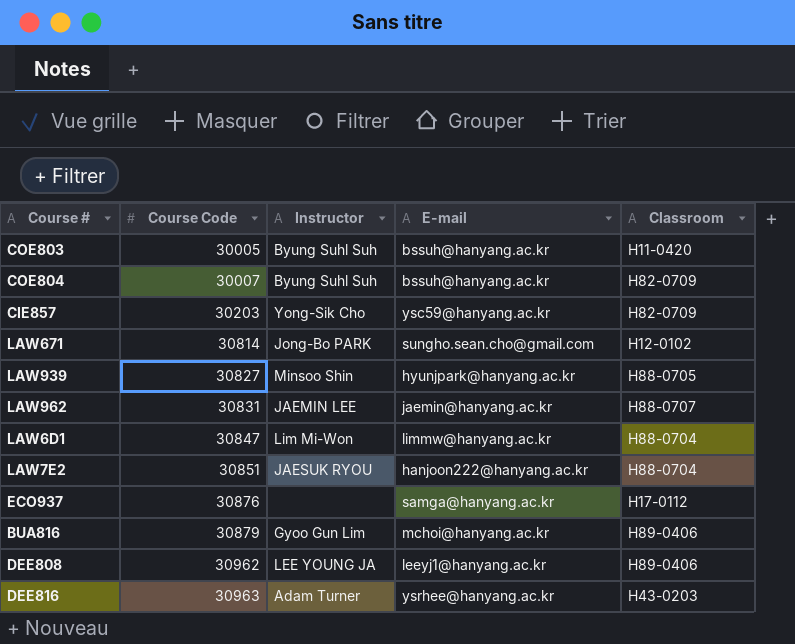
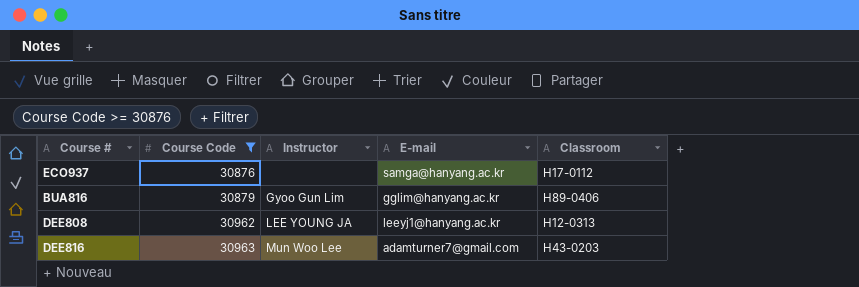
filter: none -> Course Code >= 30876
BUA816 | E-mail: mchoi@hanyang.ac.kr -> gglim@hanyang.ac.kr
DEE808 | Classroom: H89-0406 -> H12-0313
DEE816 | Instructor: Adam Turner -> Mun Woo Lee
DEE816 | E-mail: ysrhee@hanyang.ac.kr -> adamturner7@gmail.com

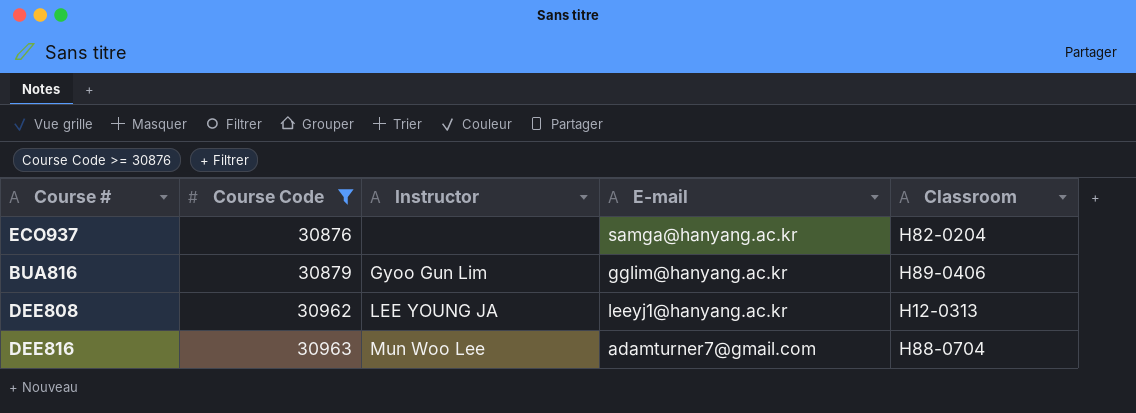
ECO937 | Classroom: H17-0112 -> H82-0204
DEE816 | Classroom: H43-0203 -> H88-0704

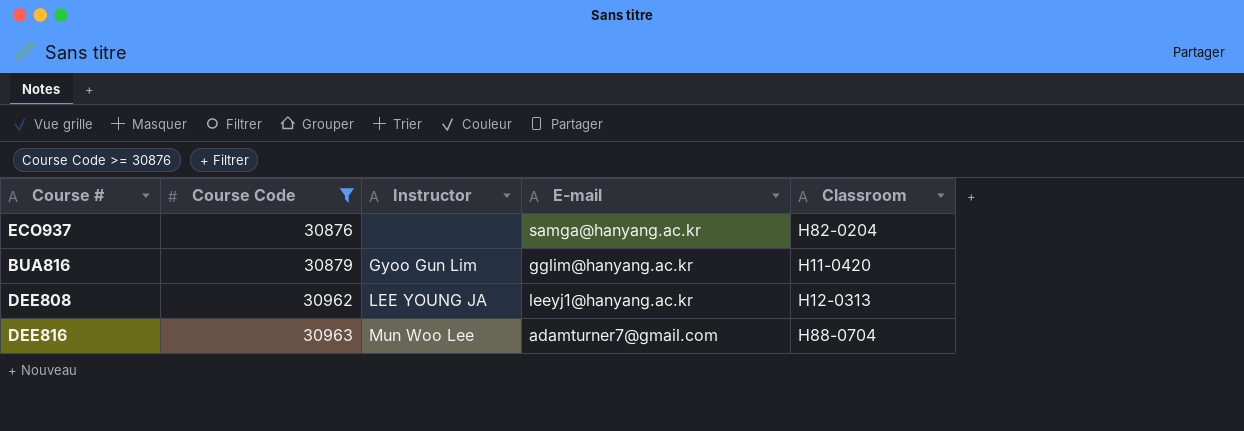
BUA816 | Classroom: H89-0406 -> H11-0420

